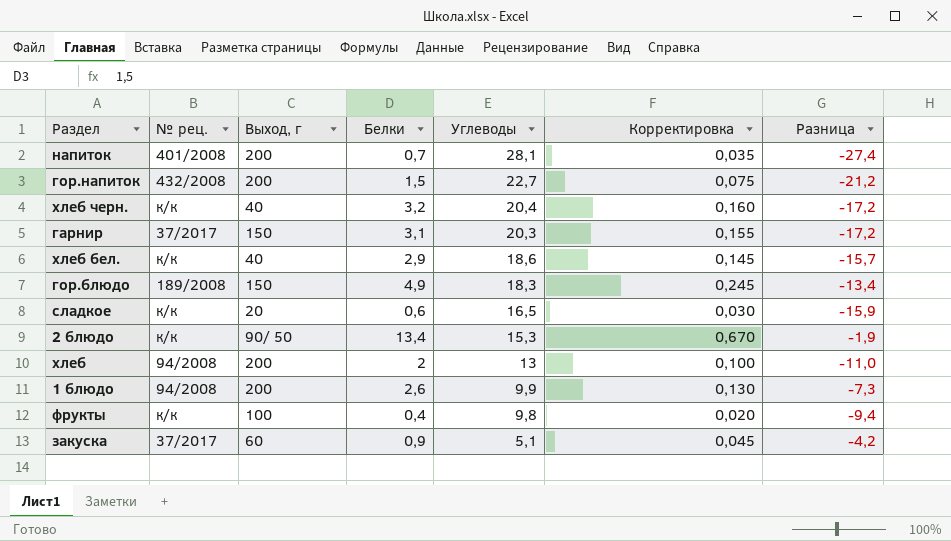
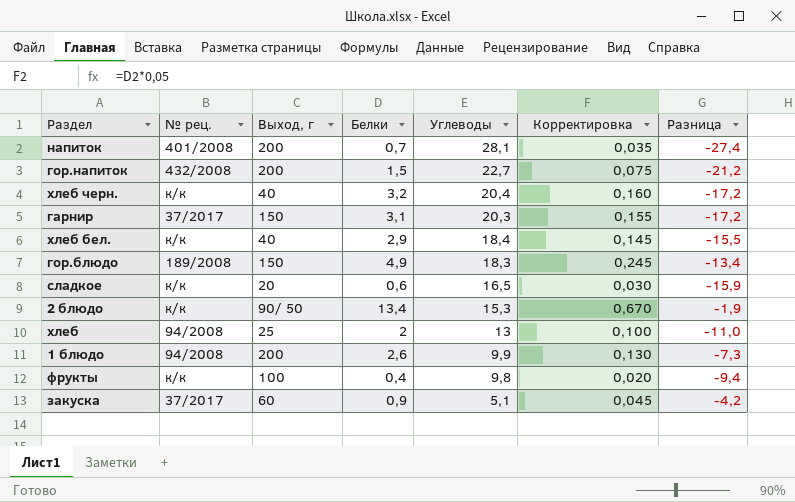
хлеб бел. | Углеводы: 18,6 -> 18,4
хлеб бел. | Разница: -15,7 -> -15,5
хлеб | Выход, г: 200 -> 25

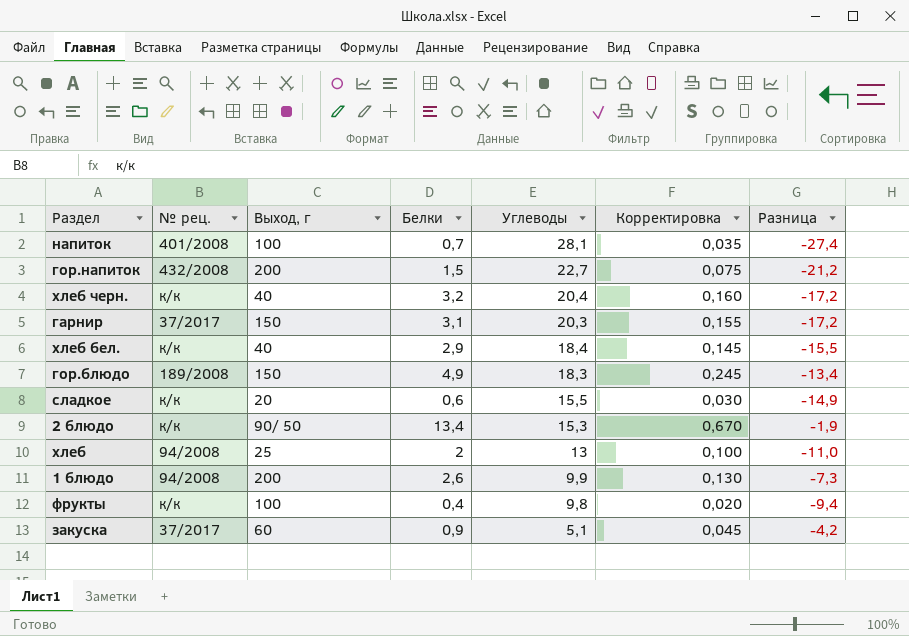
напиток | Выход, г: 200 -> 100
сладкое | Углеводы: 16,5 -> 15,5
сладкое | Разница: -15,9 -> -14,9

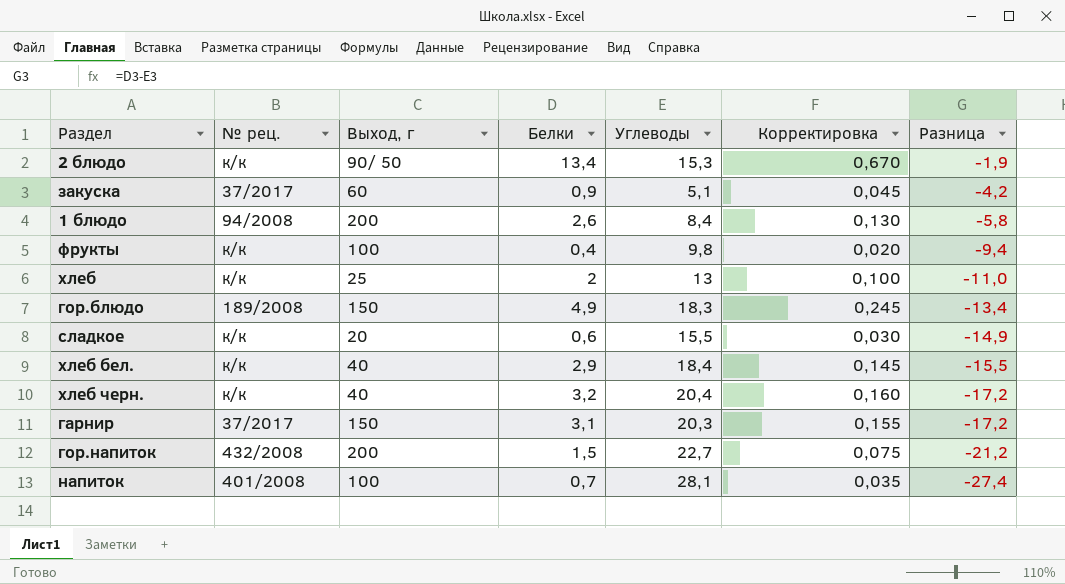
row order: Углеводы descending -> Разница descending
1 блюдо | Углеводы: 9,9 -> 8,4
1 блюдо | Разница: -7,3 -> -5,8
хлеб | № рец.: 94/2008 -> к/к

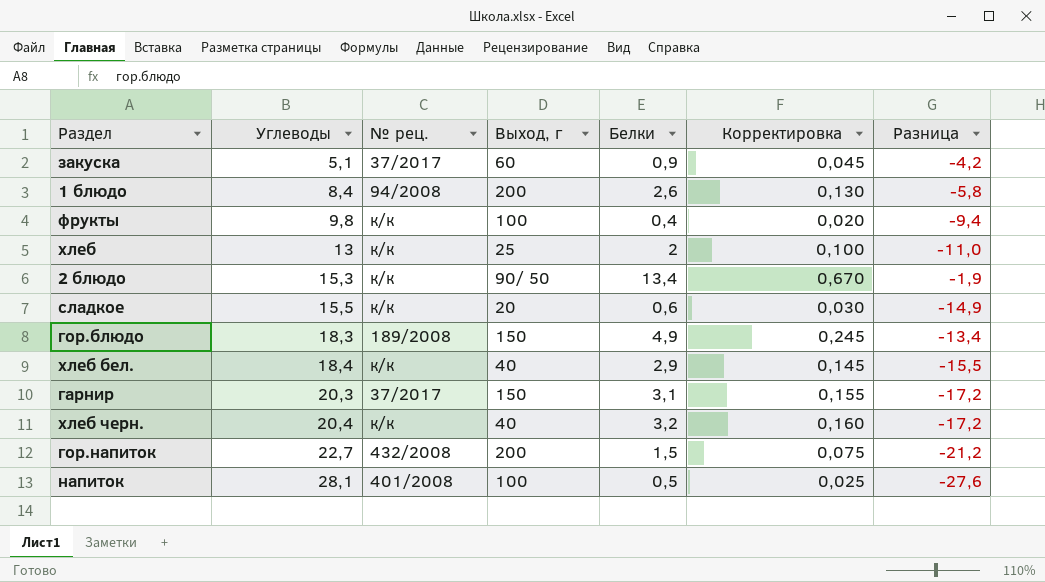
row order: Разница descending -> Углеводы ascending
column Углеводы | position: 5 -> 2
напиток | Белки: 0,7 -> 0,5
напиток | Корректировка: 0,035 -> 0,025
напиток | Разница: -27,4 -> -27,6

